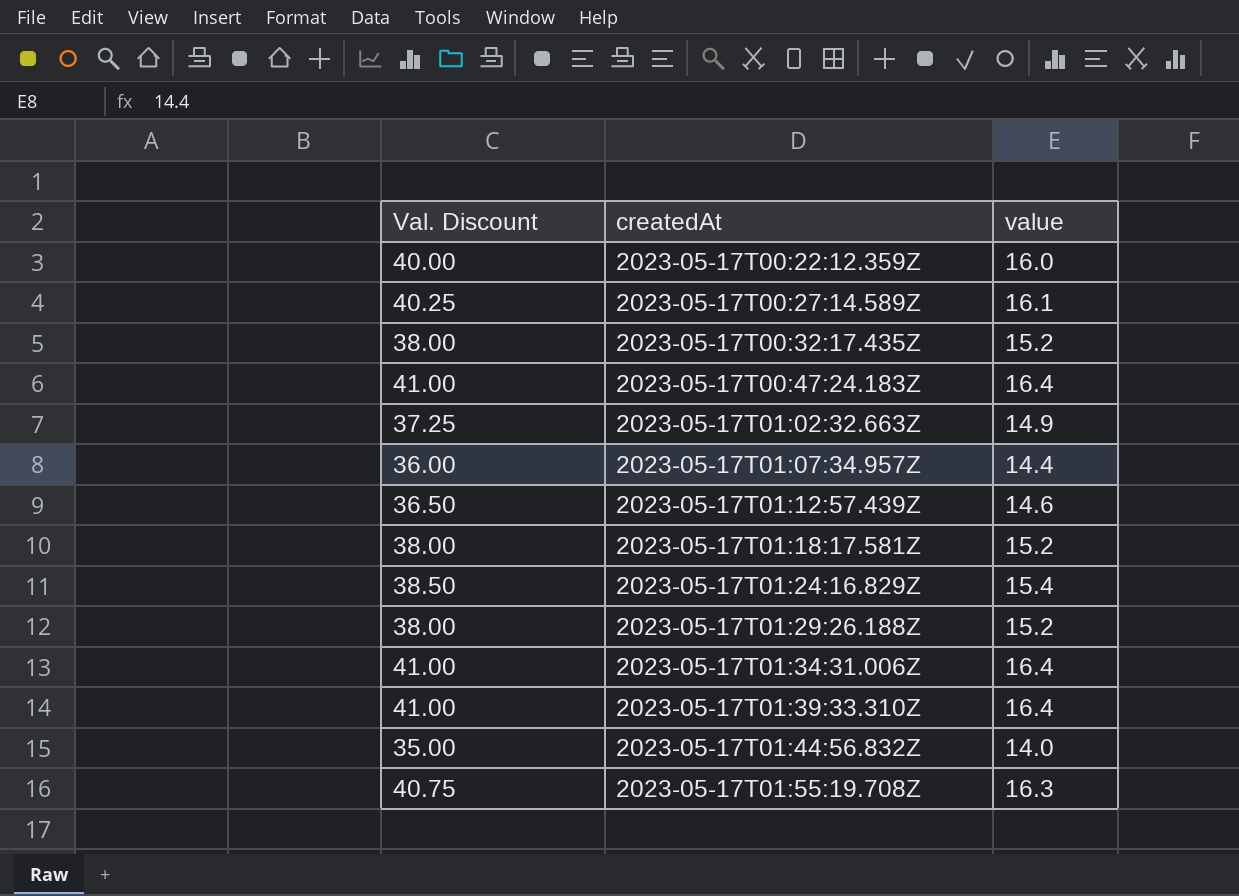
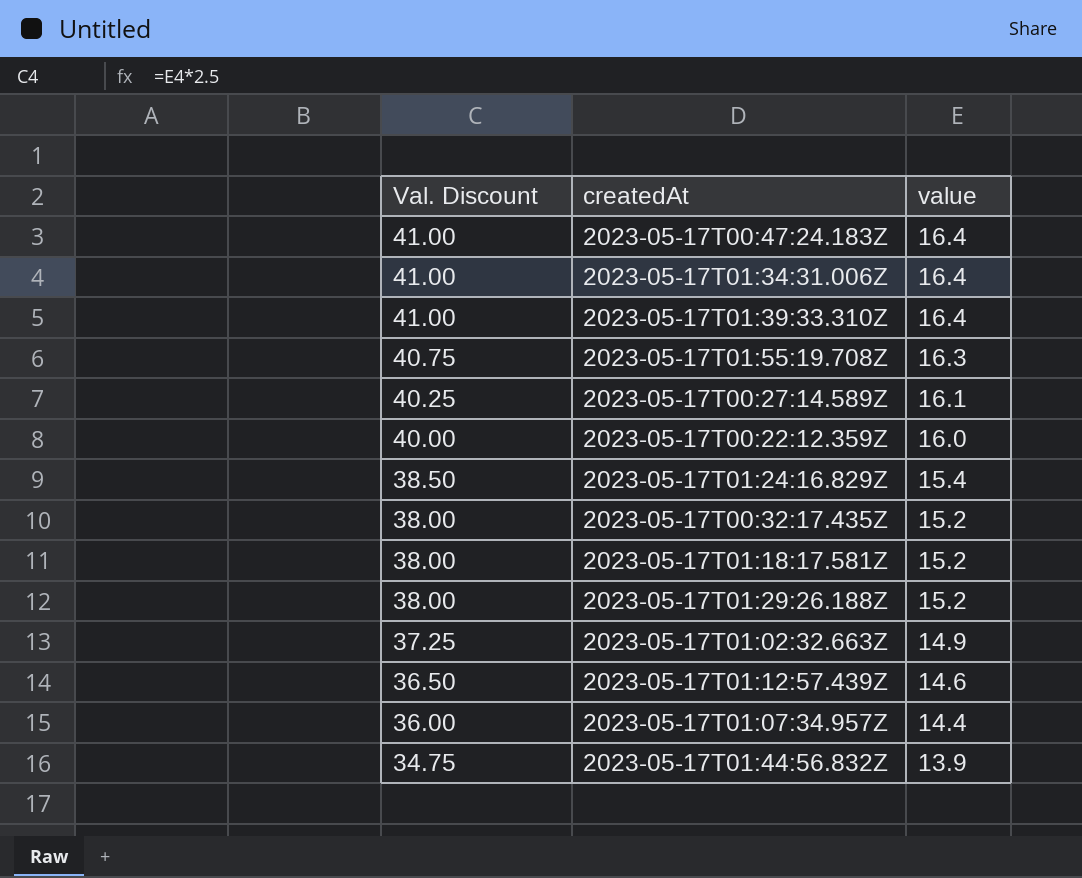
row order: createdAt ascending -> Val. Discount descending
2023-05-17T01:44:56.832Z | Val. Discount: 35.00 -> 34.75
2023-05-17T01:44:56.832Z | value: 14.0 -> 13.9

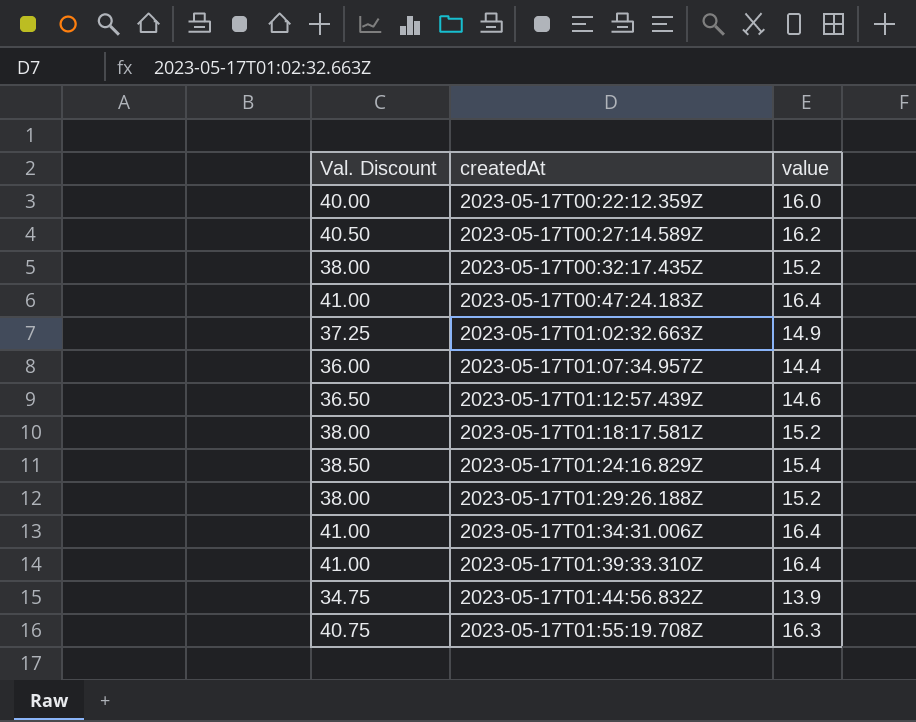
row order: Val. Discount descending -> createdAt ascending
2023-05-17T00:27:14.589Z | Val. Discount: 40.25 -> 40.50
2023-05-17T00:27:14.589Z | value: 16.1 -> 16.2

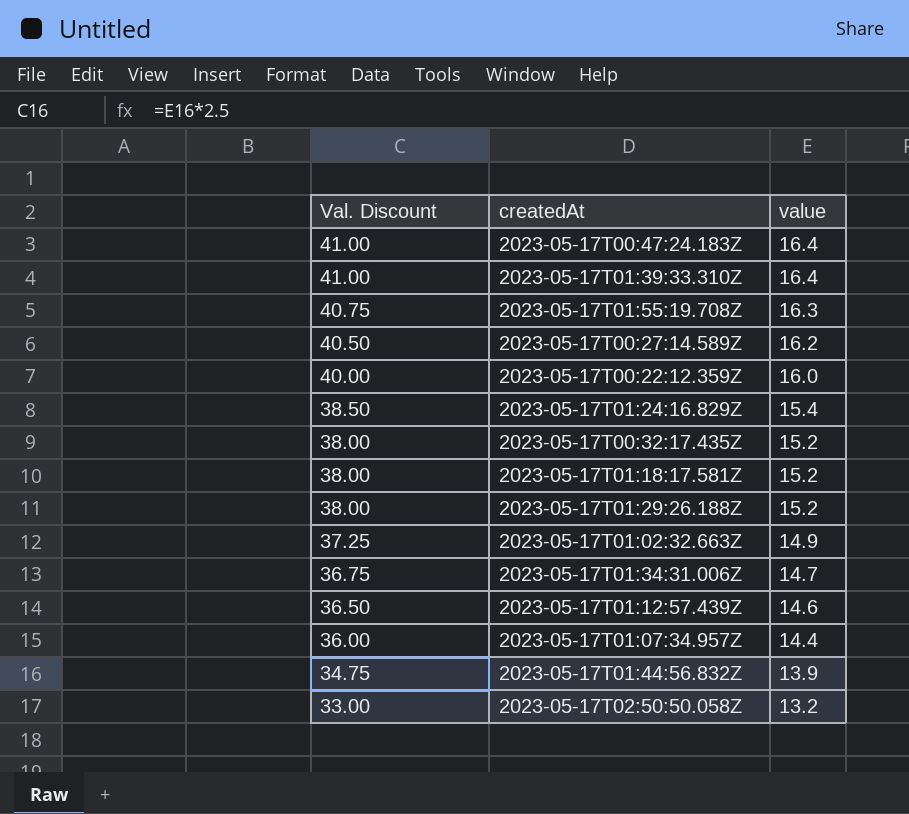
row order: createdAt ascending -> Val. Discount descending
2023-05-17T01:34:31.006Z | Val. Discount: 41.00 -> 36.75
2023-05-17T01:34:31.006Z | value: 16.4 -> 14.7
row 2023-05-17T02:50:50.058Z: none -> 33.00 | 13.2

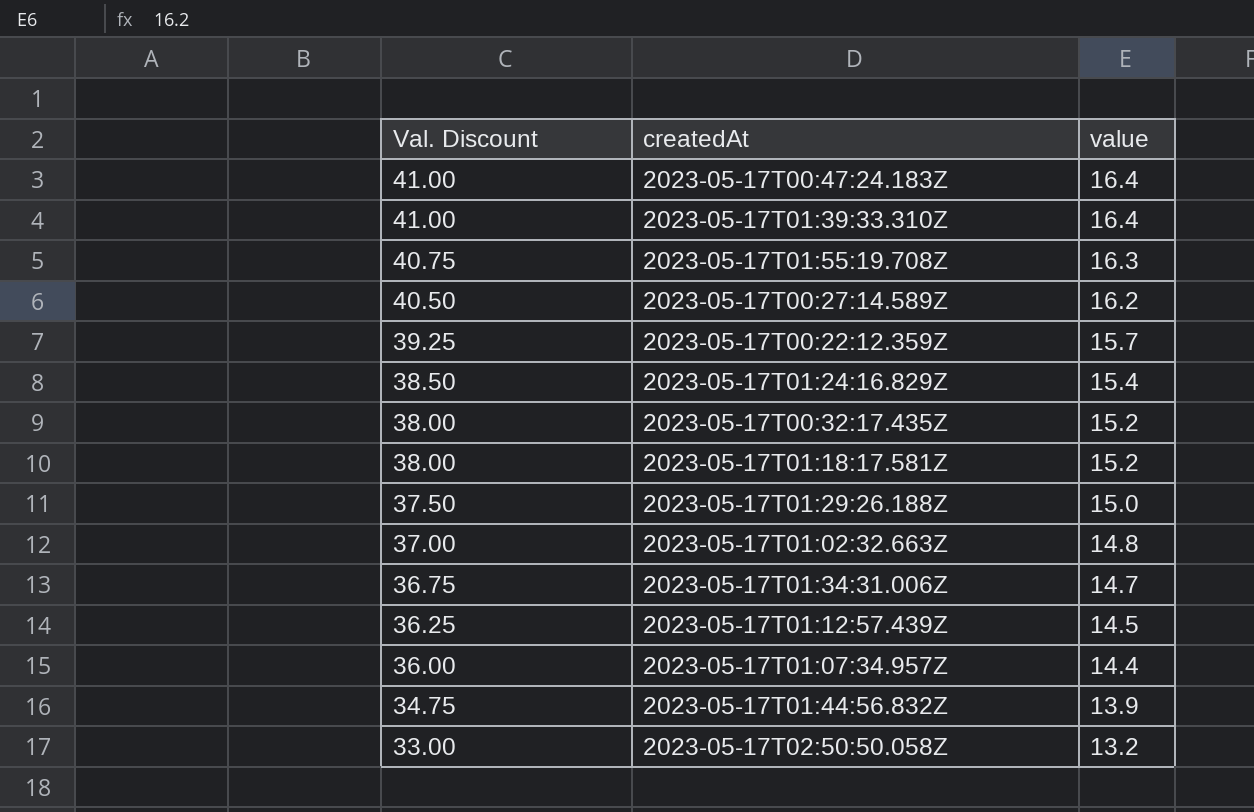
2023-05-17T00:22:12.359Z | Val. Discount: 40.00 -> 39.25
2023-05-17T00:22:12.359Z | value: 16.0 -> 15.7
2023-05-17T01:29:26.188Z | Val. Discount: 38.00 -> 37.50
2023-05-17T01:29:26.188Z | value: 15.2 -> 15.0
2023-05-17T01:02:32.663Z | Val. Discount: 37.25 -> 37.00
2023-05-17T01:02:32.663Z | value: 14.9 -> 14.8
2023-05-17T01:12:57.439Z | Val. Discount: 36.50 -> 36.25
2023-05-17T01:12:57.439Z | value: 14.6 -> 14.5

